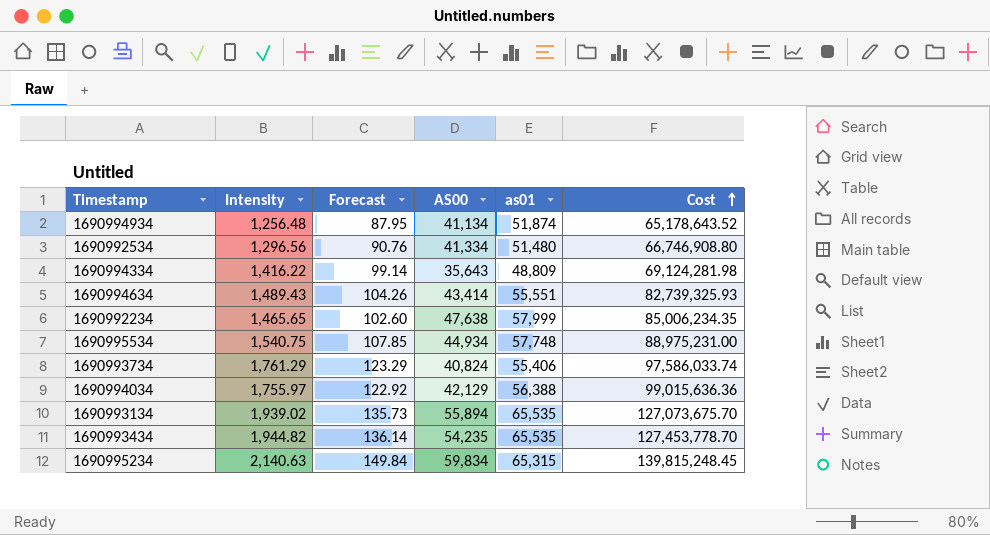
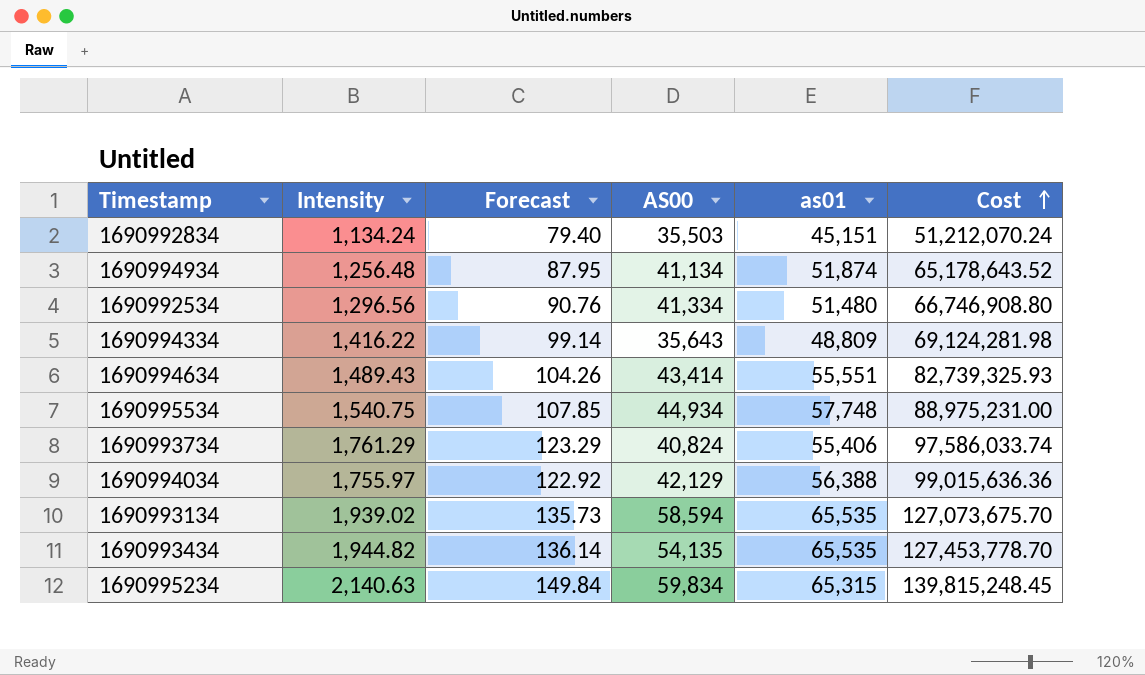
row 1690992234: 1,465.65 | 102.60 | 47,638 | 57,999 | 85,006,234.35 -> none
row 1690992834: none -> 1,134.24 | 79.40 | 35,503 | 45,151 | 51,212,070.24
1690993134 | AS00: 55,894 -> 58,594
1690993434 | AS00: 54,235 -> 54,135

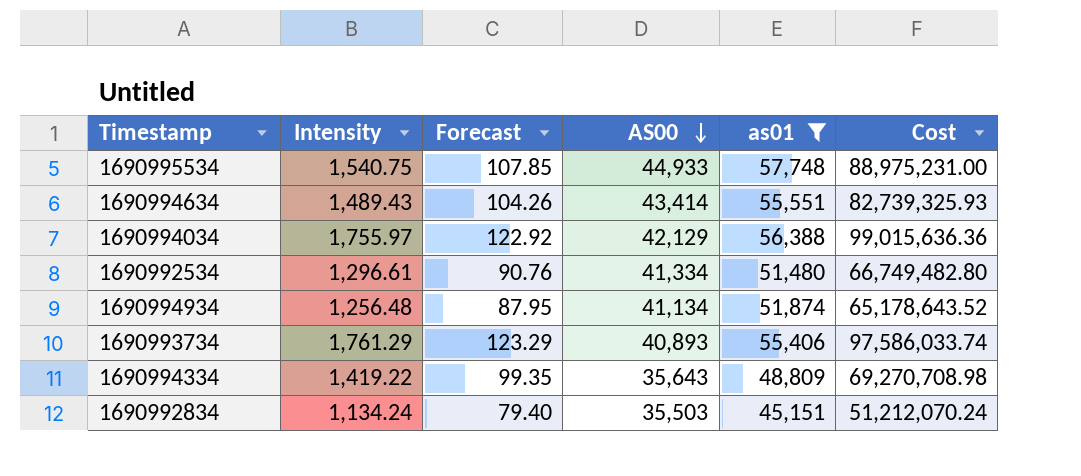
filter: none -> as01 <= 57,748
row order: Cost ascending -> AS00 descending
1690995534 | AS00: 44,934 -> 44,933
1690992534 | Intensity: 1,296.56 -> 1,296.61
1690992534 | Cost: 66,746,908.80 -> 66,749,482.80
1690993734 | AS00: 40,824 -> 40,893
1690994334 | Intensity: 1,416.22 -> 1,419.22
1690994334 | Forecast: 99.14 -> 99.35
1690994334 | Cost: 69,124,281.98 -> 69,270,708.98

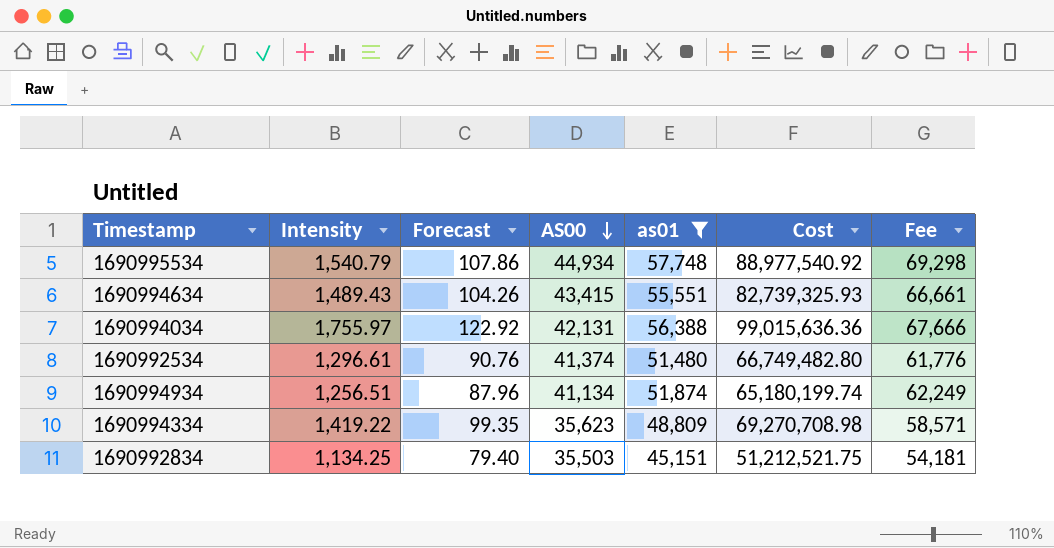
column Fee | formula: none -> [as01] * 1.2
row 1690993734: 1,761.29 | 123.29 | 40,893 | 55,406 | 97,586,033.74 -> none
1690995534 | Intensity: 1,540.75 -> 1,540.79
1690995534 | Forecast: 107.85 -> 107.86
1690995534 | AS00: 44,933 -> 44,934
1690995534 | Cost: 88,975,231.00 -> 88,977,540.92
1690994634 | AS00: 43,414 -> 43,415
1690994034 | AS00: 42,129 -> 42,131
1690992534 | AS00: 41,334 -> 41,374
1690994934 | Intensity: 1,256.48 -> 1,256.51
1690994934 | Forecast: 87.95 -> 87.96
1690994934 | Cost: 65,178,643.52 -> 65,180,199.74
1690994334 | AS00: 35,643 -> 35,623
1690992834 | Intensity: 1,134.24 -> 1,134.25
1690992834 | Cost: 51,212,070.24 -> 51,212,521.75

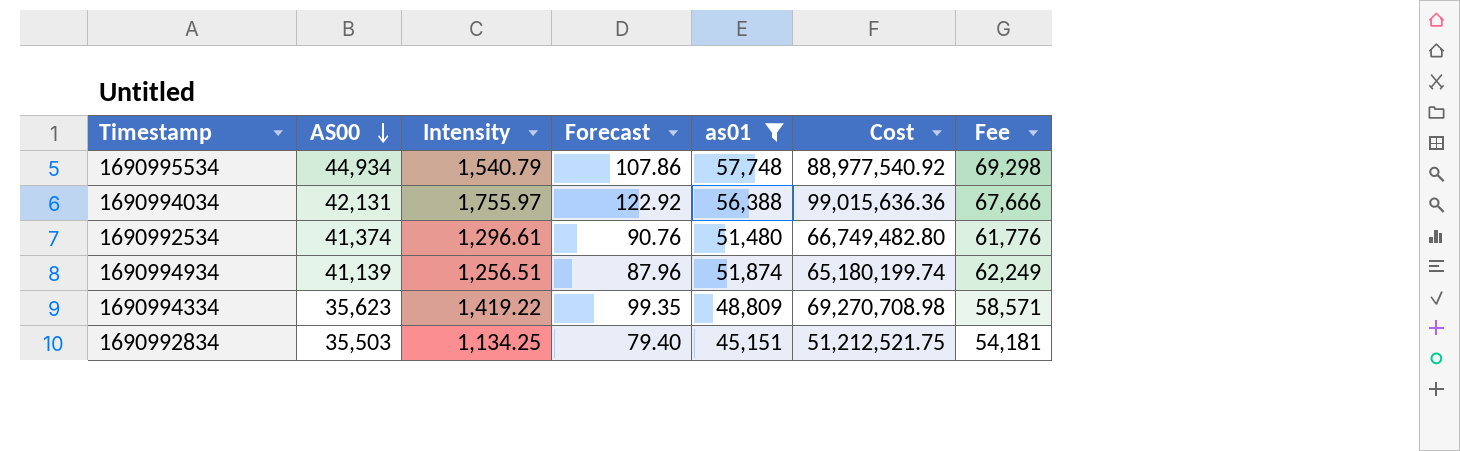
column AS00 | position: 4 -> 2
row 1690994634: 1,489.43 | 104.26 | 43,415 | 55,551 | 82,739,325.93 | 66,661 -> none
1690994934 | AS00: 41,134 -> 41,139

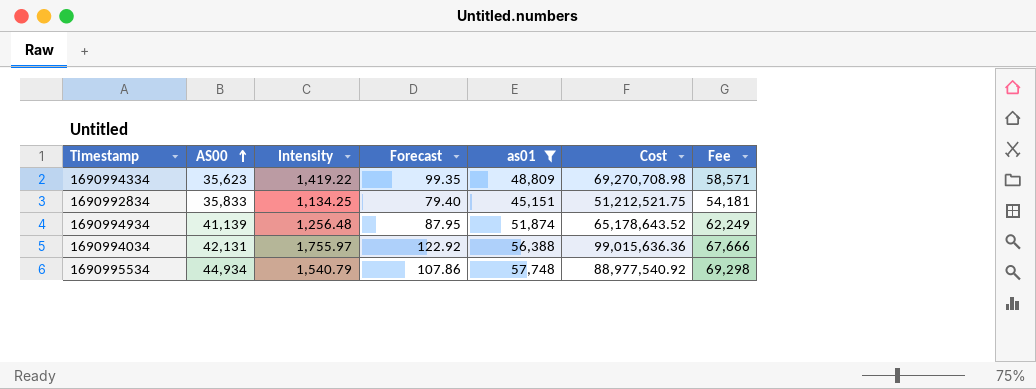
row order: AS00 descending -> AS00 ascending
row 1690992534: 41,374 | 1,296.61 | 90.76 | 51,480 | 66,749,482.80 | 61,776 -> none
1690992834 | AS00: 35,503 -> 35,833
1690994934 | Intensity: 1,256.51 -> 1,256.48
1690994934 | Forecast: 87.96 -> 87.95
1690994934 | Cost: 65,180,199.74 -> 65,178,643.52

